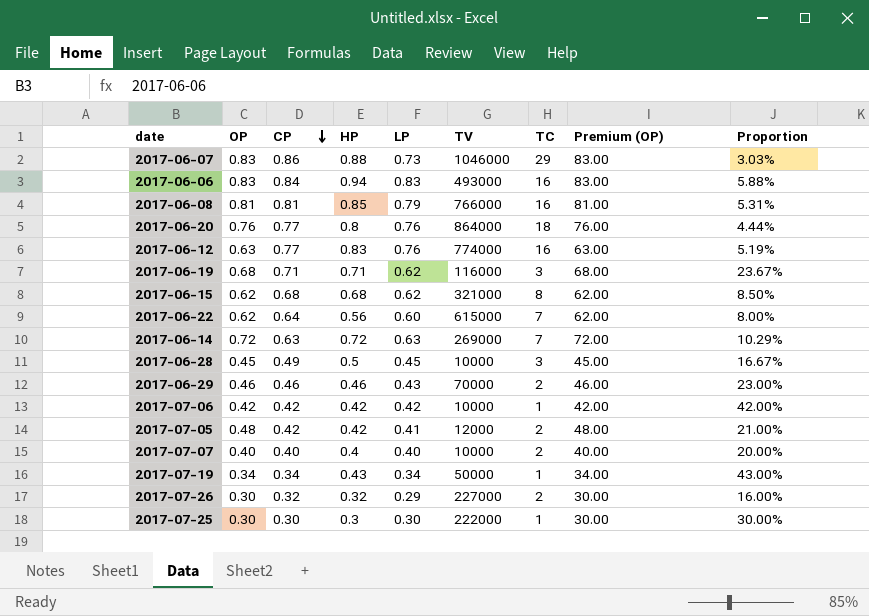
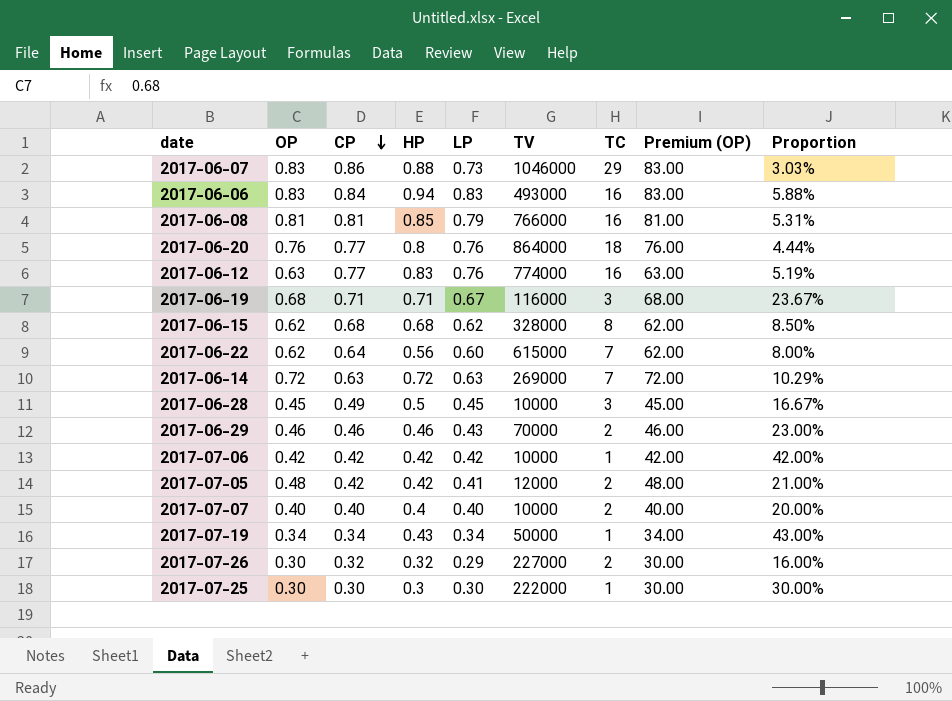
2017-06-19 | LP: 0.62 -> 0.67
2017-06-15 | TV: 321000 -> 328000

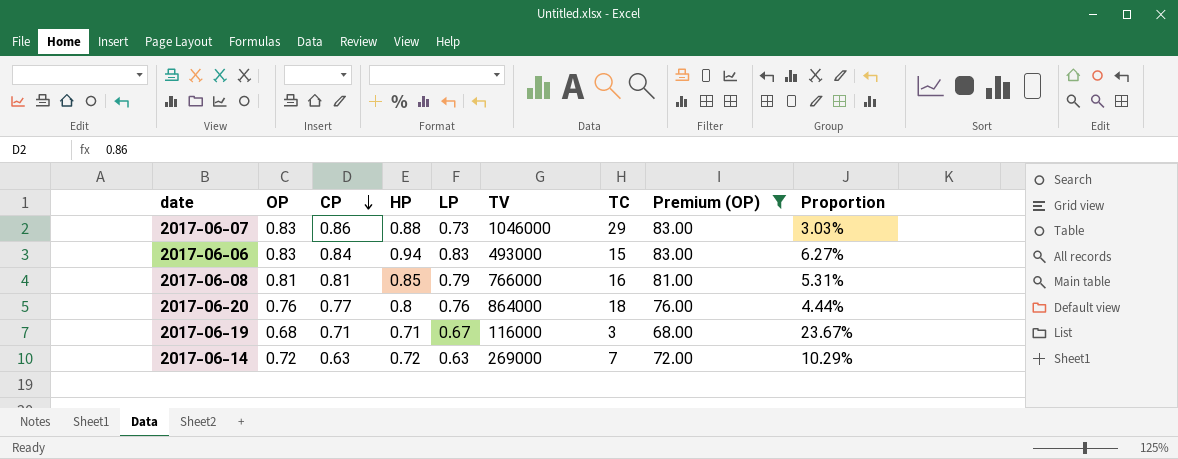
filter: none -> Premium (OP) >= 68.00
2017-06-06 | TC: 16 -> 15
2017-06-06 | Proportion: 5.88% -> 6.27%

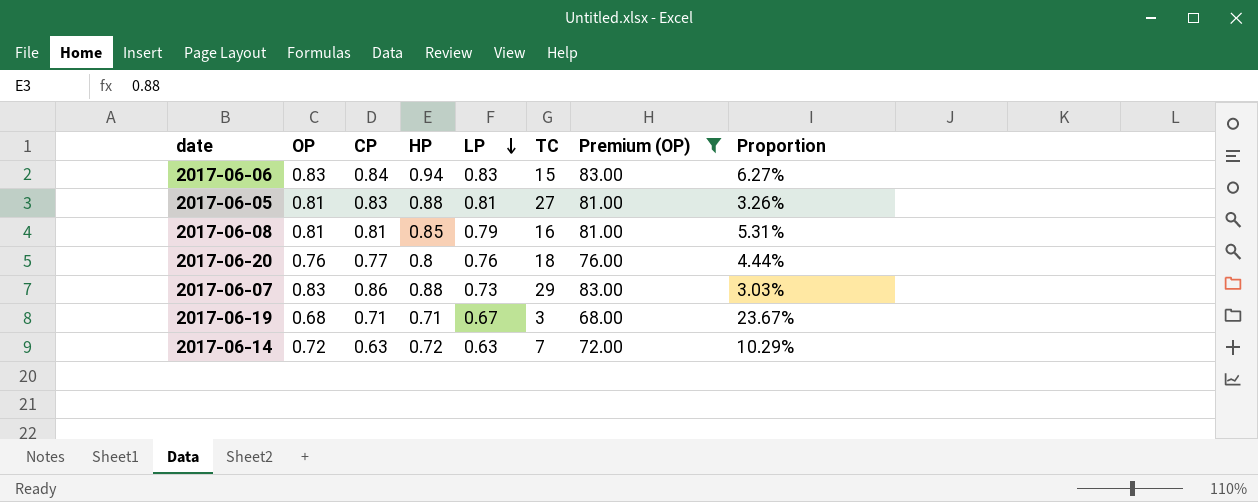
row order: CP descending -> LP descending
column TV | position: 6 -> none
row 2017-06-05: none -> 0.81 | 0.83 | 0.88 | 0.81 | 27 | 81.00 | 3.26%

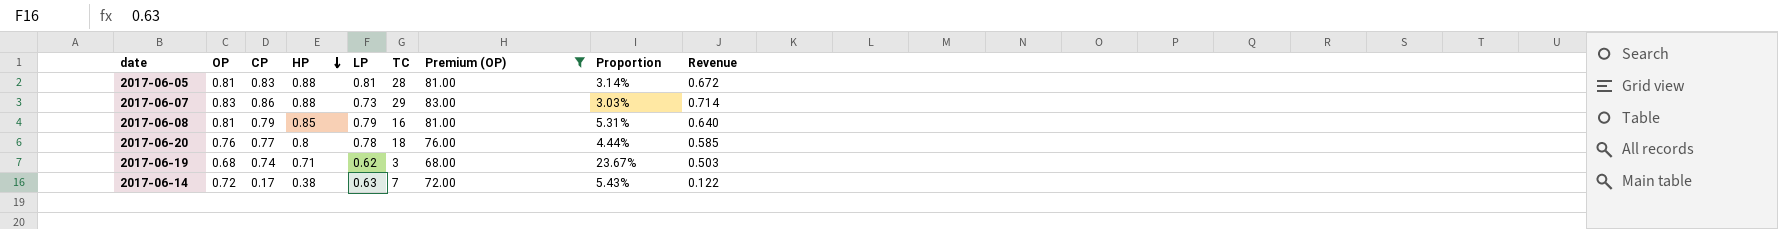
row order: LP descending -> HP descending
column Revenue | formula: none -> [OP] * [CP]
row 2017-06-06: 0.83 | 0.84 | 0.94 | 0.83 | 15 | 83.00 | 6.27% -> none
2017-06-05 | TC: 27 -> 28
2017-06-05 | Proportion: 3.26% -> 3.14%
2017-06-08 | CP: 0.81 -> 0.79
2017-06-20 | LP: 0.76 -> 0.78
2017-06-19 | CP: 0.71 -> 0.74
2017-06-19 | LP: 0.67 -> 0.62
2017-06-14 | CP: 0.63 -> 0.17
2017-06-14 | HP: 0.72 -> 0.38
2017-06-14 | Proportion: 10.29% -> 5.43%

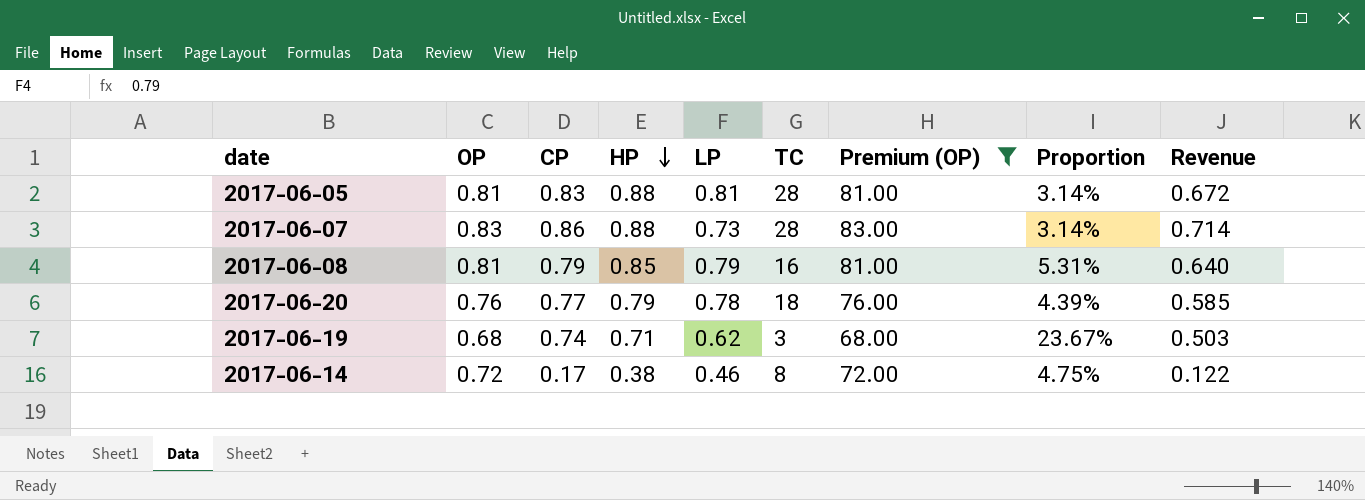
2017-06-07 | TC: 29 -> 28
2017-06-07 | Proportion: 3.03% -> 3.14%
2017-06-20 | HP: 0.8 -> 0.79
2017-06-20 | Proportion: 4.44% -> 4.39%
2017-06-14 | LP: 0.63 -> 0.46
2017-06-14 | TC: 7 -> 8
2017-06-14 | Proportion: 5.43% -> 4.75%

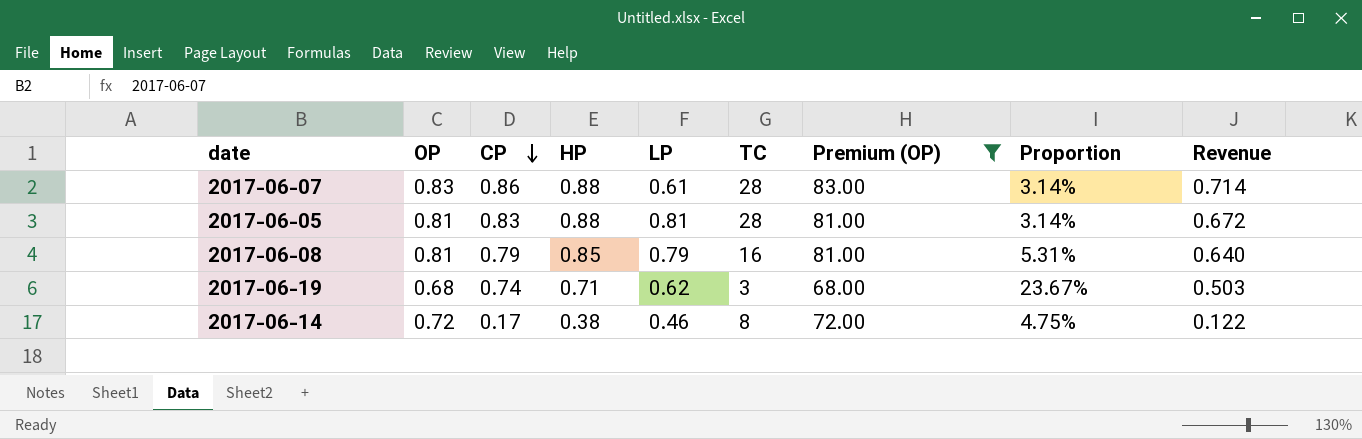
row order: HP descending -> CP descending
row 2017-06-20: 0.76 | 0.77 | 0.79 | 0.78 | 18 | 76.00 | 4.39% | 0.585 -> none
2017-06-07 | LP: 0.73 -> 0.61

